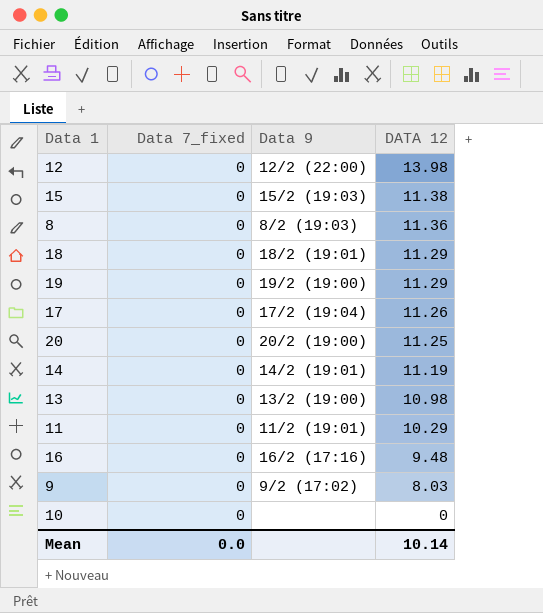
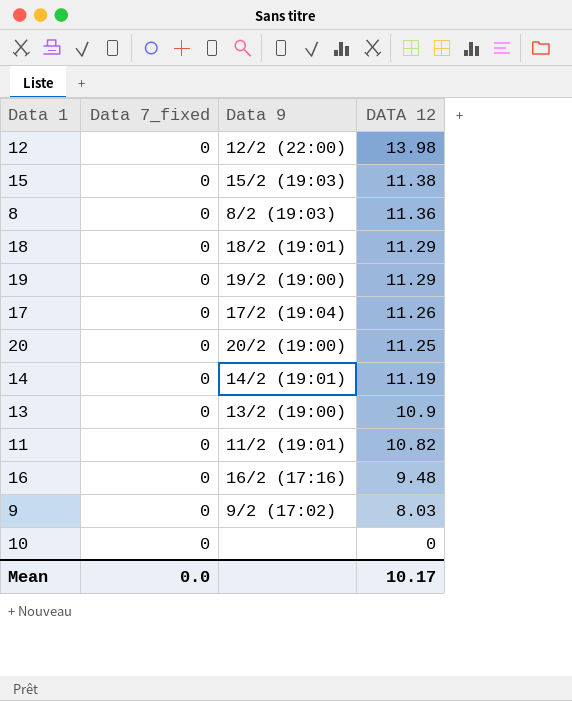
13 | DATA 12: 10.98 -> 10.9
11 | DATA 12: 10.29 -> 10.82
Mean | DATA 12: 10.14 -> 10.17

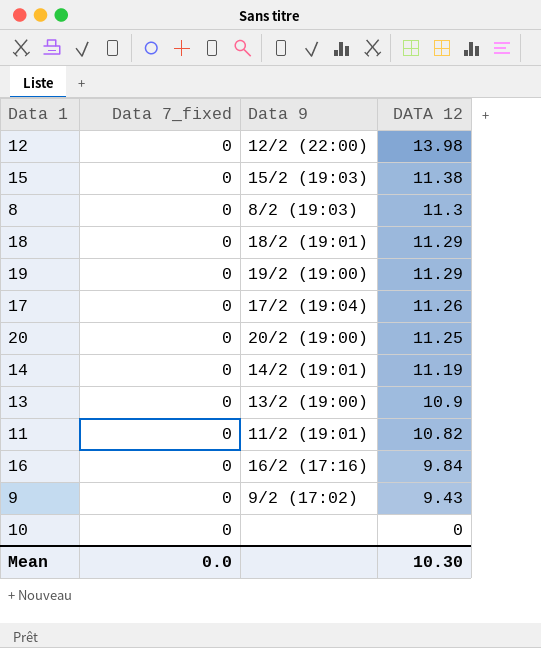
8 | DATA 12: 11.36 -> 11.3
16 | DATA 12: 9.48 -> 9.84
9 | DATA 12: 8.03 -> 9.43
Mean | DATA 12: 10.17 -> 10.30

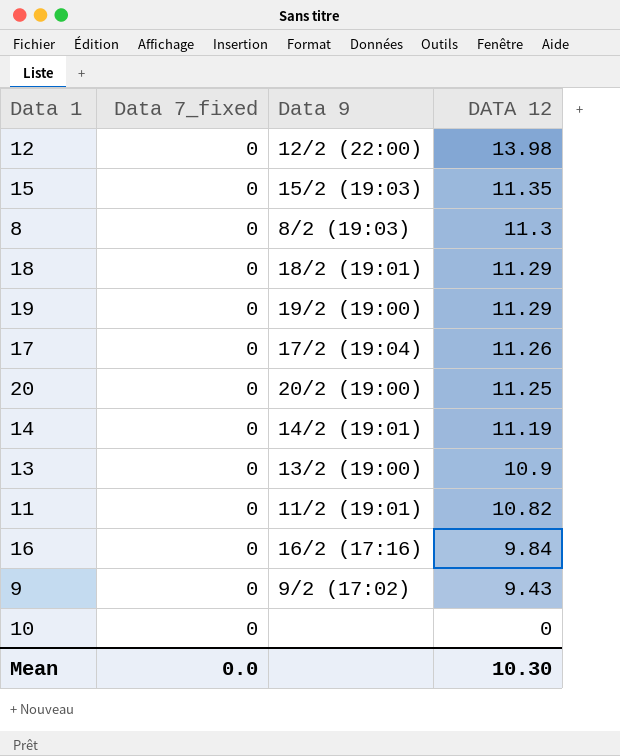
15 | DATA 12: 11.38 -> 11.35

